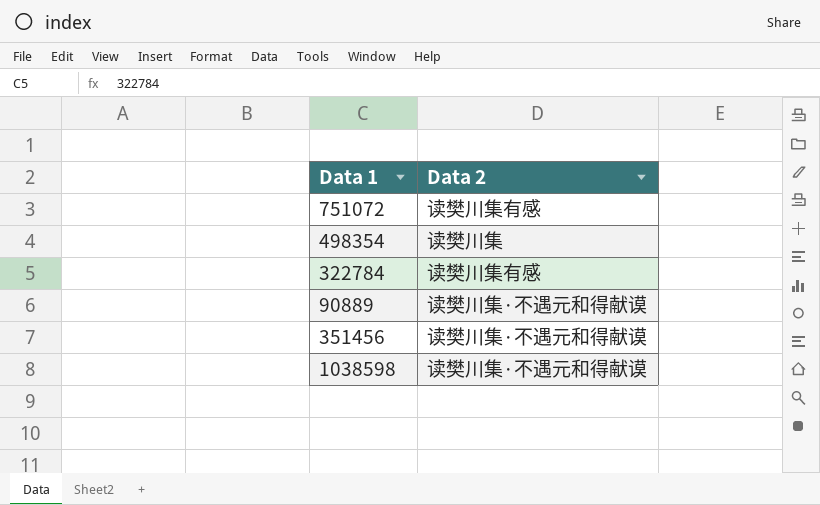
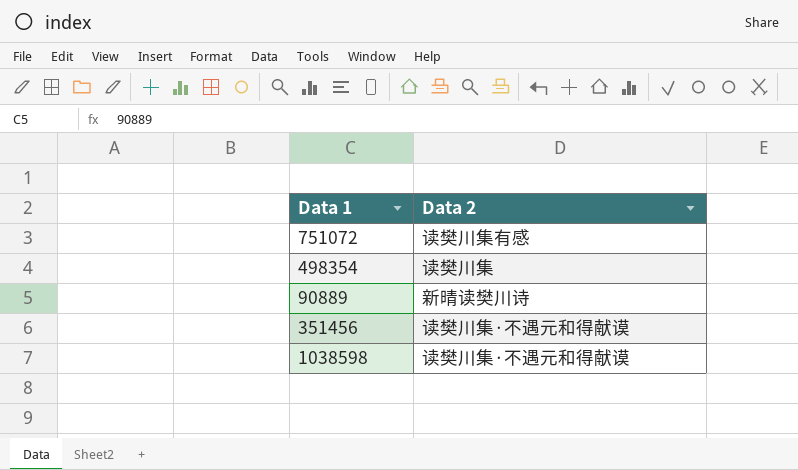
row 322784: 读樊川集有感 -> none
90889 | Data 2: 读樊川集·不遇元和得献谟 -> 新晴读樊川诗

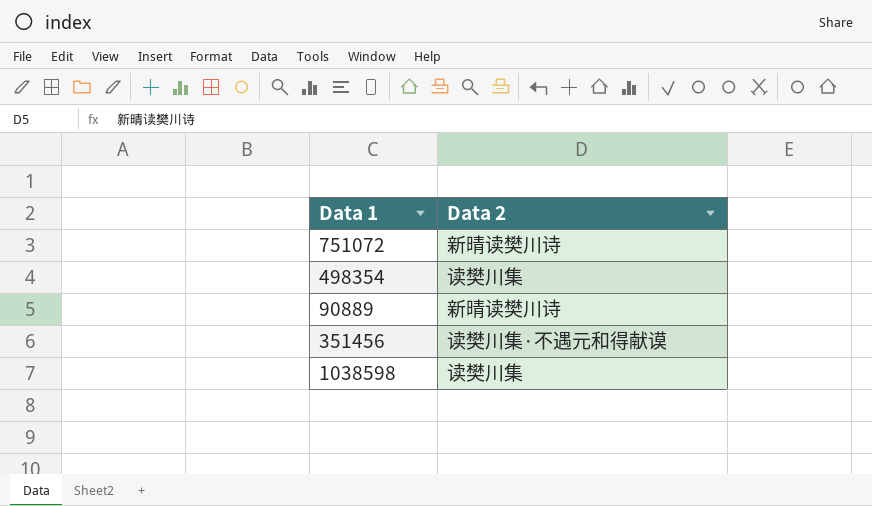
751072 | Data 2: 读樊川集有感 -> 新晴读樊川诗
1038598 | Data 2: 读樊川集·不遇元和得献谟 -> 读樊川集

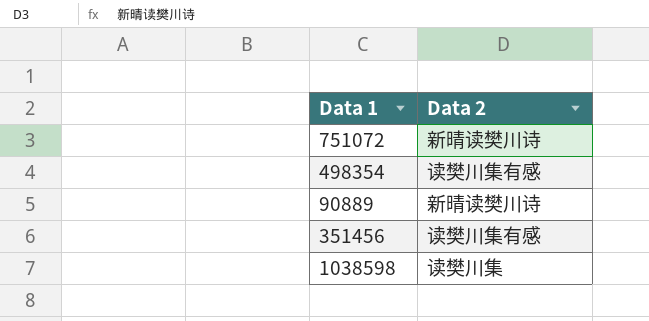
498354 | Data 2: 读樊川集 -> 读樊川集有感
351456 | Data 2: 读樊川集·不遇元和得献谟 -> 读樊川集有感

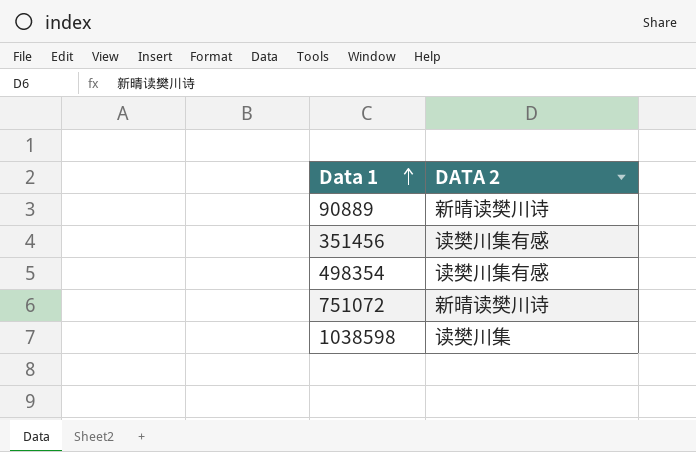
row order: none -> Data 1 ascending
column name: Data 2 -> DATA 2

